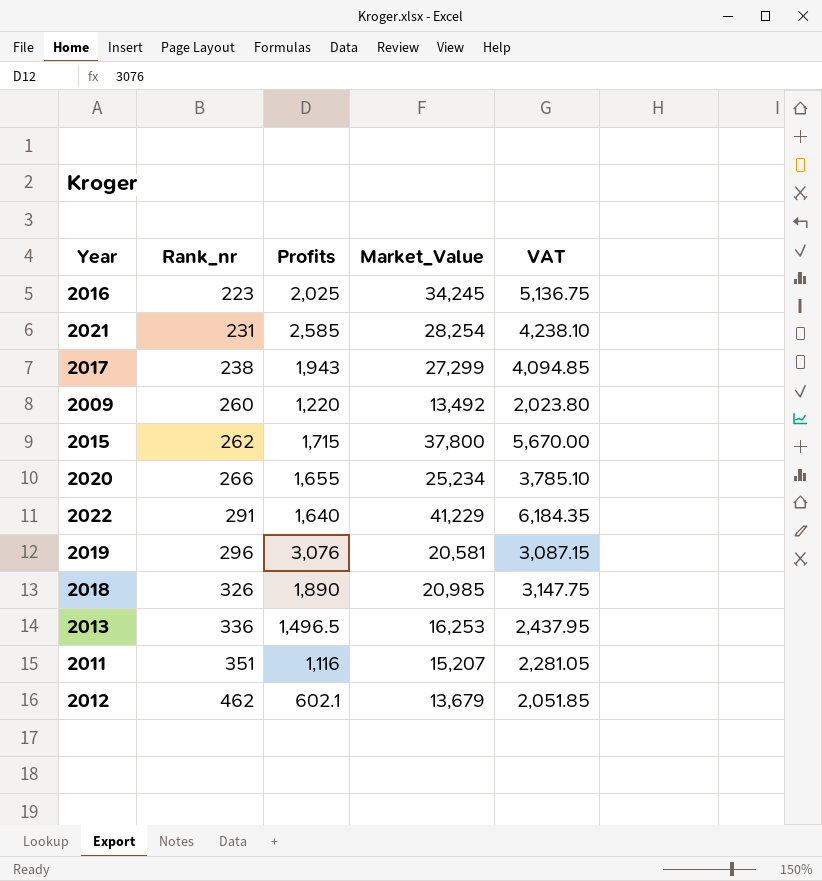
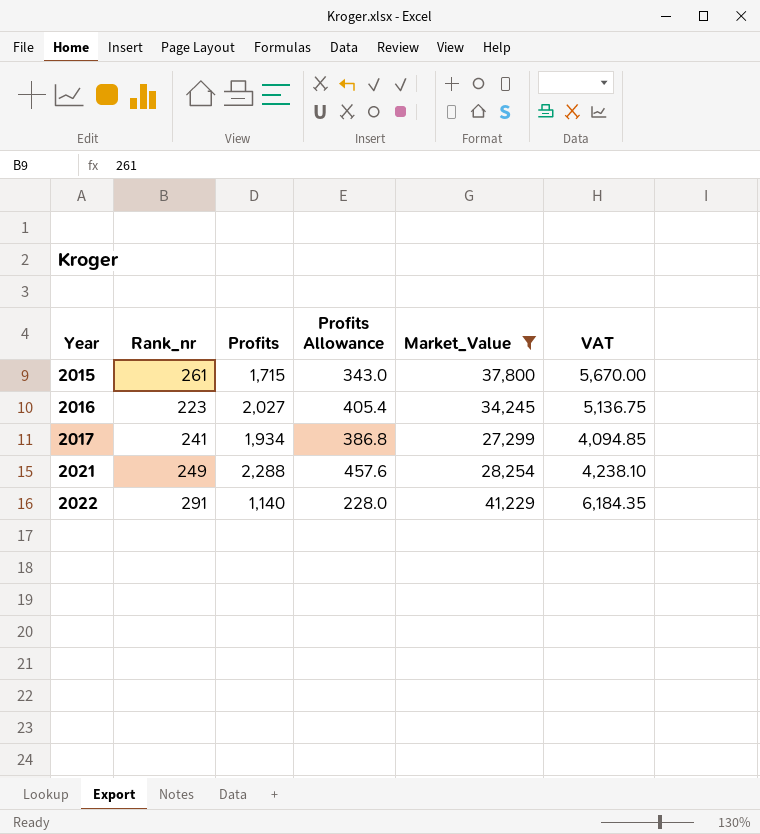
filter: none -> Market_Value >= 27,299
row order: Rank_nr ascending -> Year ascending
column Profits Allowance | formula: none -> [Profits] * 0.2
2015 | Rank_nr: 262 -> 261
2016 | Profits: 2,025 -> 2,027
2017 | Rank_nr: 238 -> 241
2017 | Profits: 1,943 -> 1,934
2021 | Rank_nr: 231 -> 249
2021 | Profits: 2,585 -> 2,288
2022 | Profits: 1,640 -> 1,140

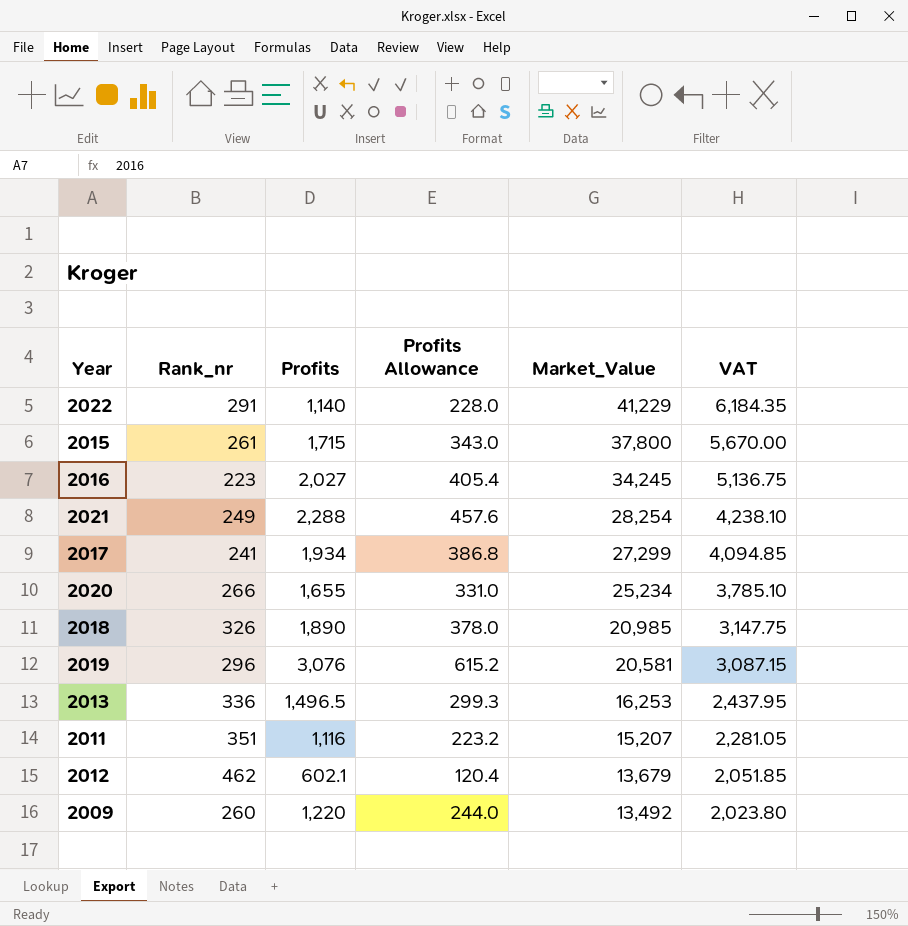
filter: Market_Value >= 27,299 -> none
row order: Year ascending -> Market_Value descending

